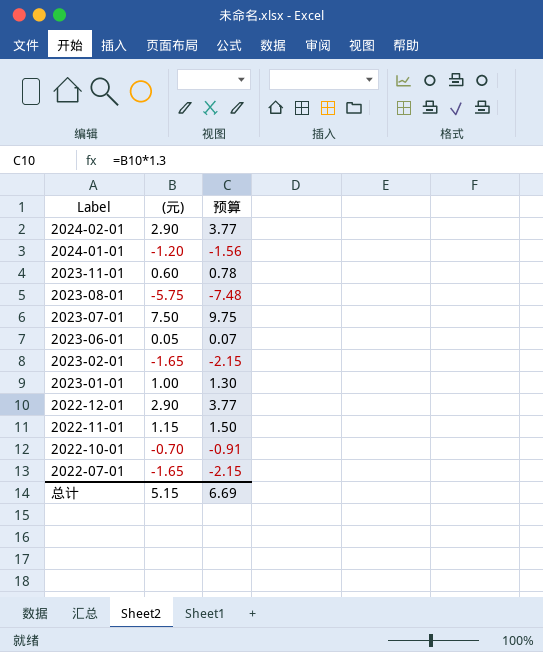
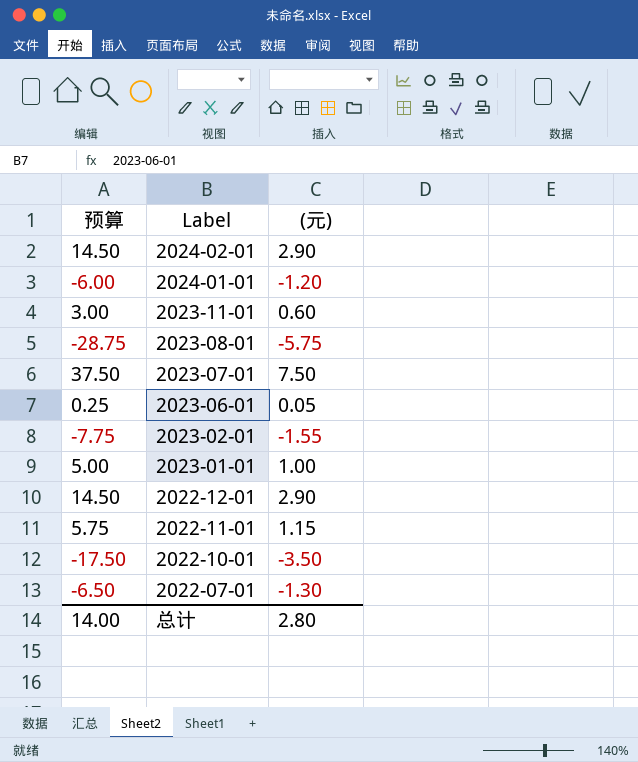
column 预算 | formula: [(元)] * 1.3 -> [(元)] * 5
column 预算 | position: 3 -> 1
2023-02-01 | (元): -1.65 -> -1.55
2022-10-01 | (元): -0.70 -> -3.50
2022-07-01 | (元): -1.65 -> -1.30
总计 | 预算: 6.69 -> 14.00
总计 | (元): 5.15 -> 2.80

